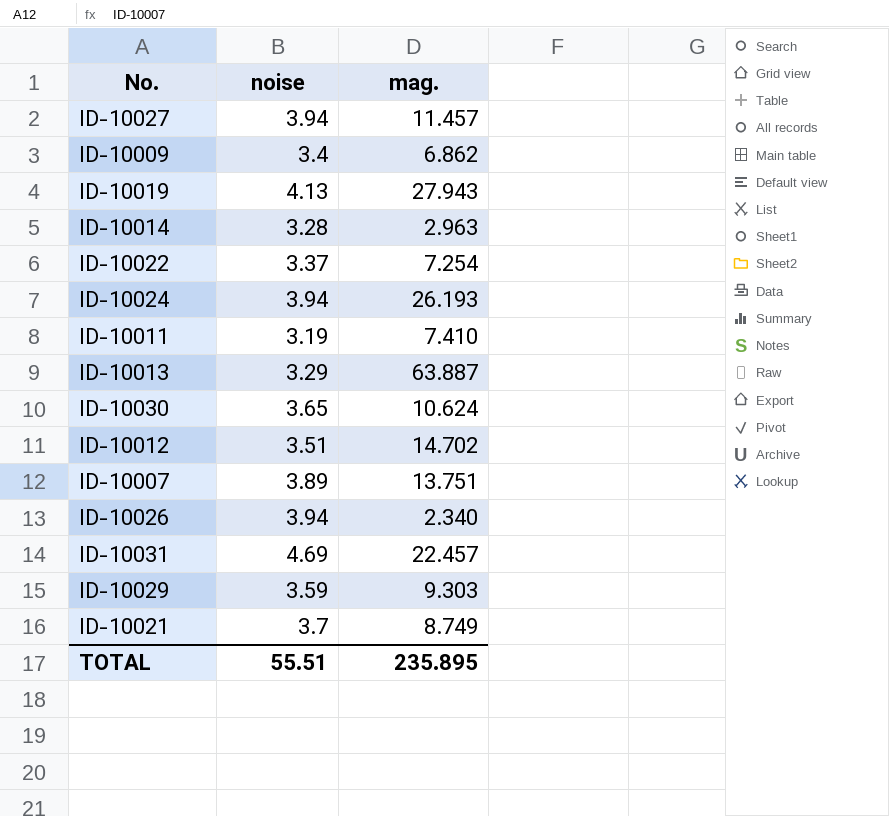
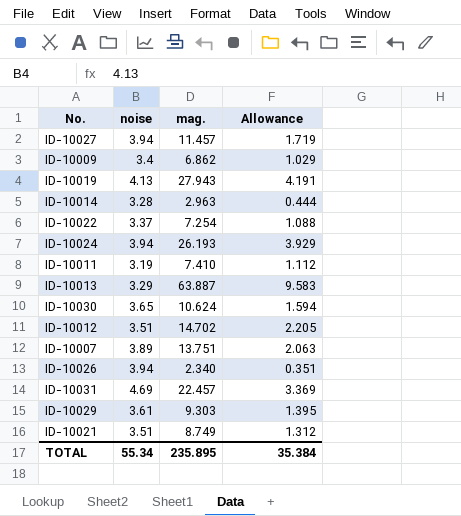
column Allowance | formula: none -> [mag.] * 0.15
ID-10029 | noise: 3.59 -> 3.61
ID-10021 | noise: 3.7 -> 3.51
TOTAL | noise: 55.51 -> 55.34

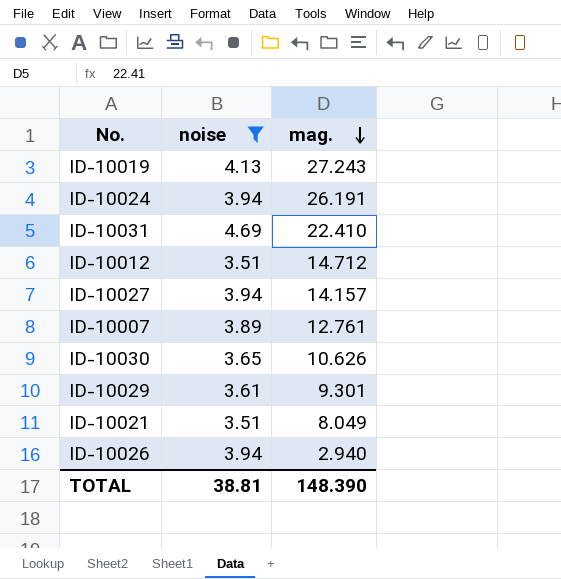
filter: none -> noise >= 3.51
row order: none -> mag. descending
column Allowance | formula: [mag.] * 0.15 -> none
ID-10019 | mag.: 27.943 -> 27.243
ID-10024 | mag.: 26.193 -> 26.191
ID-10031 | mag.: 22.457 -> 22.410
ID-10012 | mag.: 14.702 -> 14.712
ID-10027 | mag.: 11.457 -> 14.157
ID-10007 | mag.: 13.751 -> 12.761
ID-10030 | mag.: 10.624 -> 10.626
ID-10029 | mag.: 9.303 -> 9.301
ID-10021 | mag.: 8.749 -> 8.049
ID-10026 | mag.: 2.340 -> 2.940
TOTAL | noise: 55.34 -> 38.81
TOTAL | mag.: 235.895 -> 148.390

